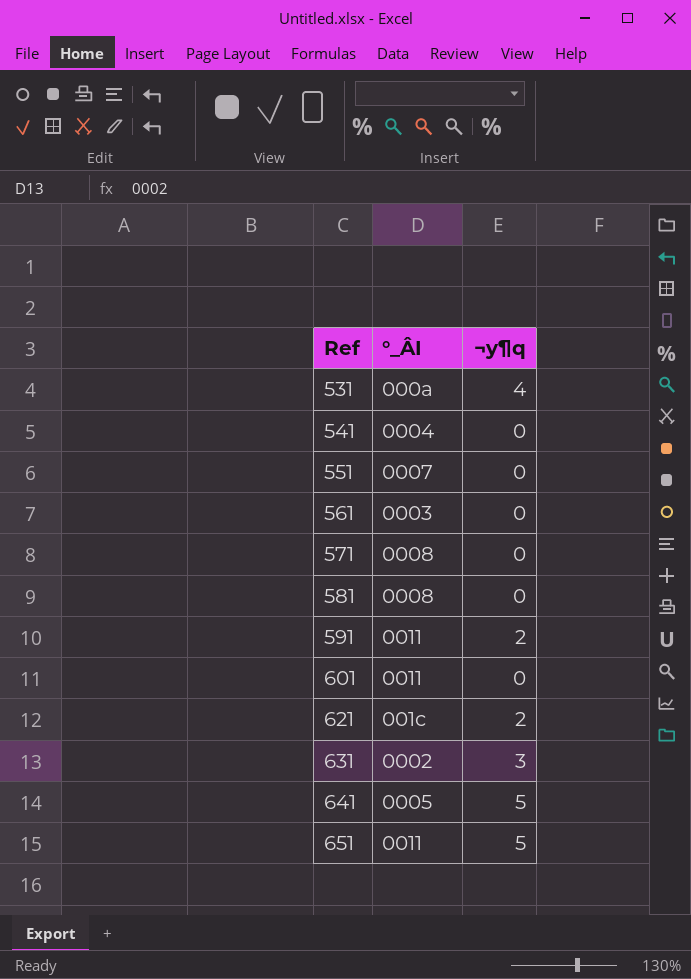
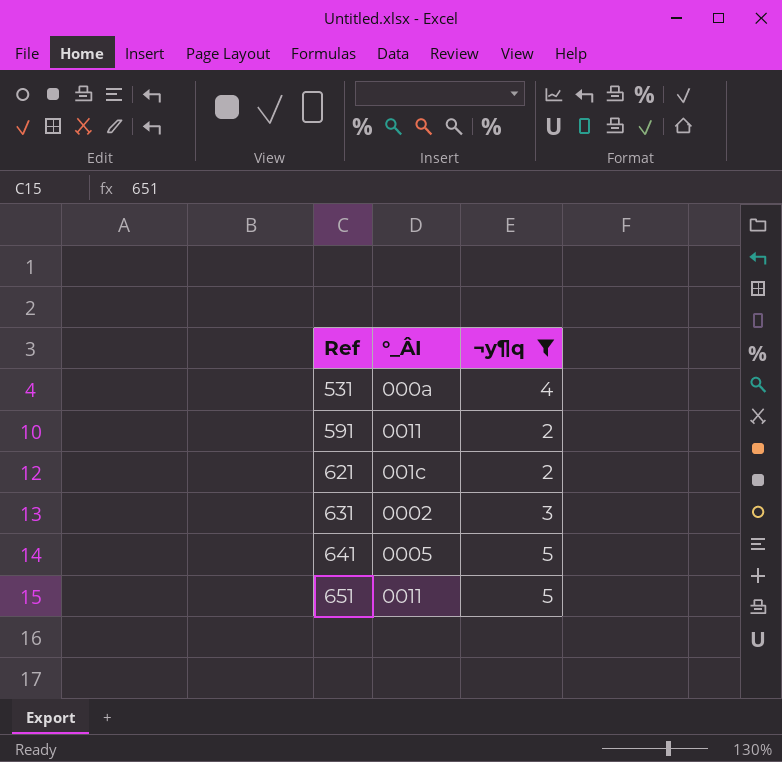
filter: none -> ¬y¶q != 0

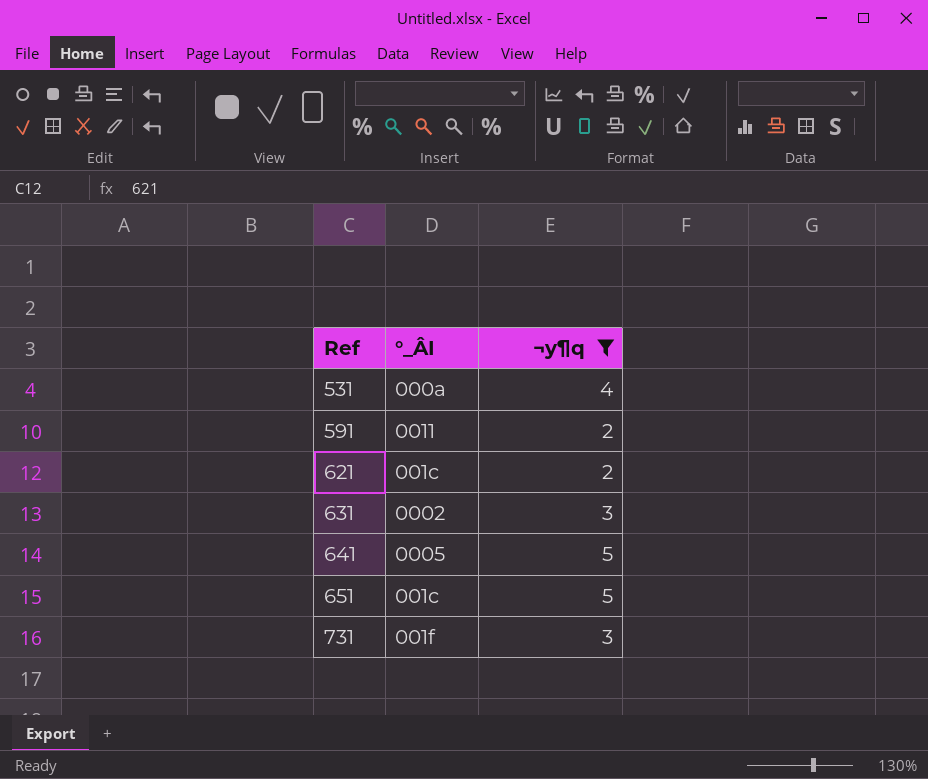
651 | °_ÂI: 0011 -> 001c
row 731: none -> 001f | 3

